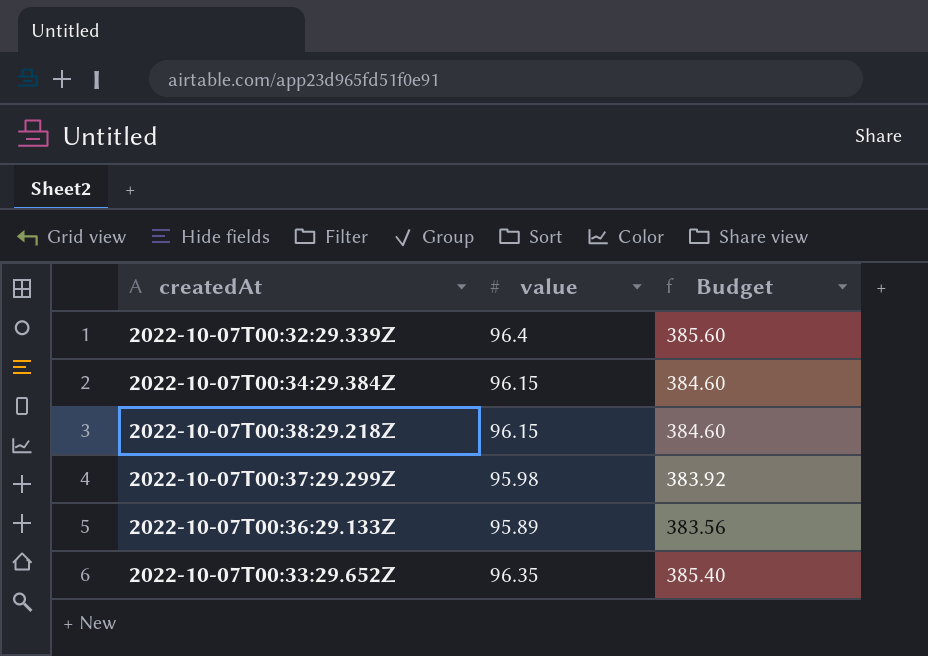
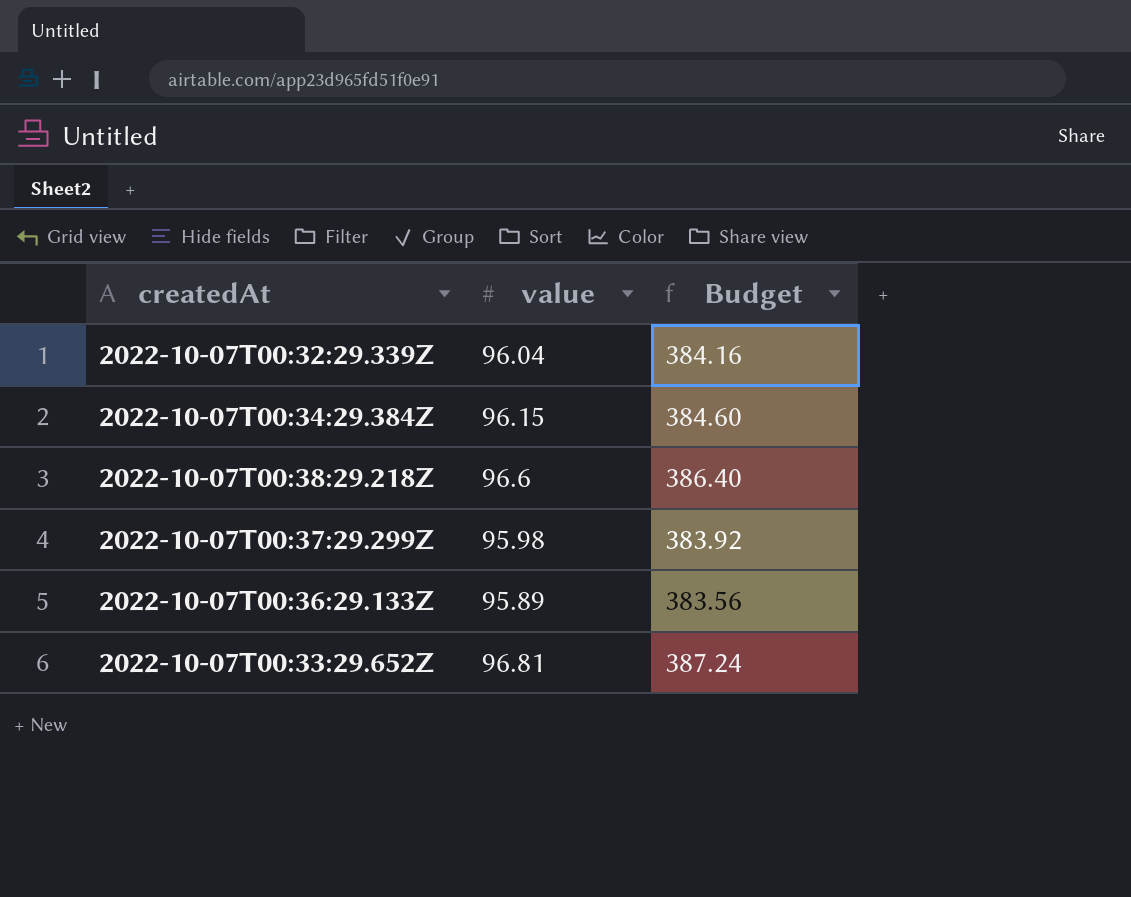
2022-10-07T00:32:29.339Z | value: 96.4 -> 96.04
2022-10-07T00:32:29.339Z | Budget: 385.60 -> 384.16
2022-10-07T00:38:29.218Z | value: 96.15 -> 96.6
2022-10-07T00:38:29.218Z | Budget: 384.60 -> 386.40
2022-10-07T00:33:29.652Z | value: 96.35 -> 96.81
2022-10-07T00:33:29.652Z | Budget: 385.40 -> 387.24

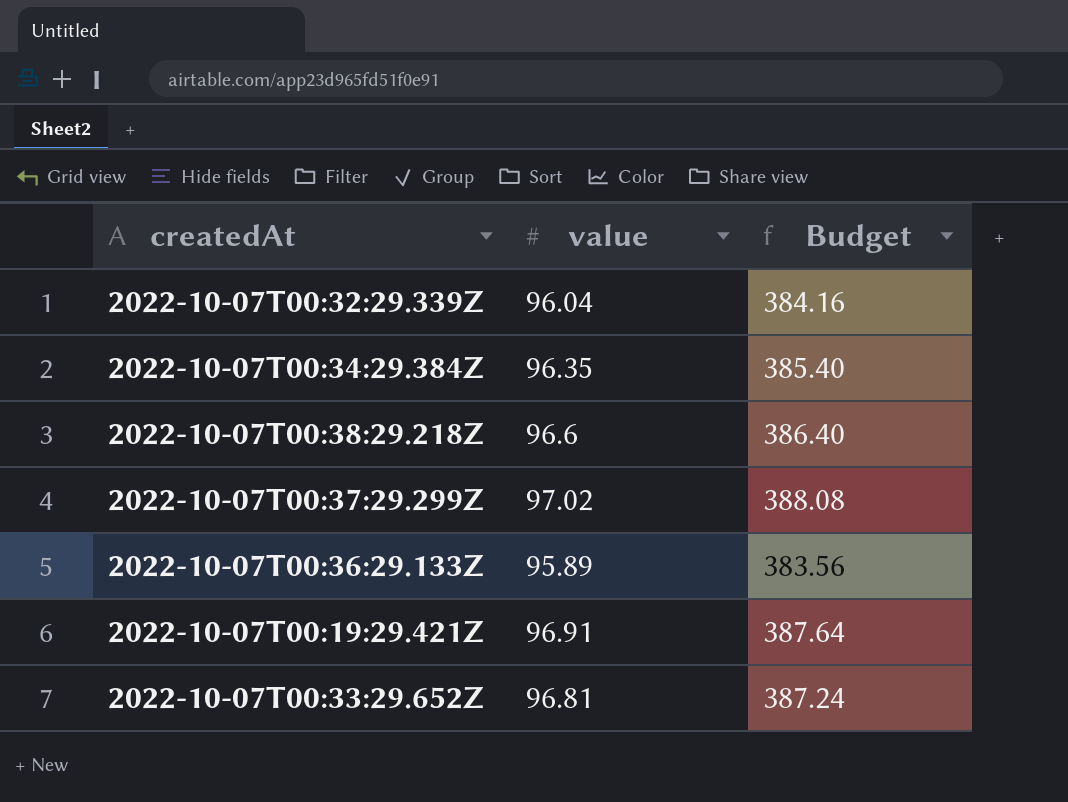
2022-10-07T00:34:29.384Z | value: 96.15 -> 96.35
2022-10-07T00:34:29.384Z | Budget: 384.60 -> 385.40
2022-10-07T00:37:29.299Z | value: 95.98 -> 97.02
2022-10-07T00:37:29.299Z | Budget: 383.92 -> 388.08
row 2022-10-07T00:19:29.421Z: none -> 96.91 | 387.64

